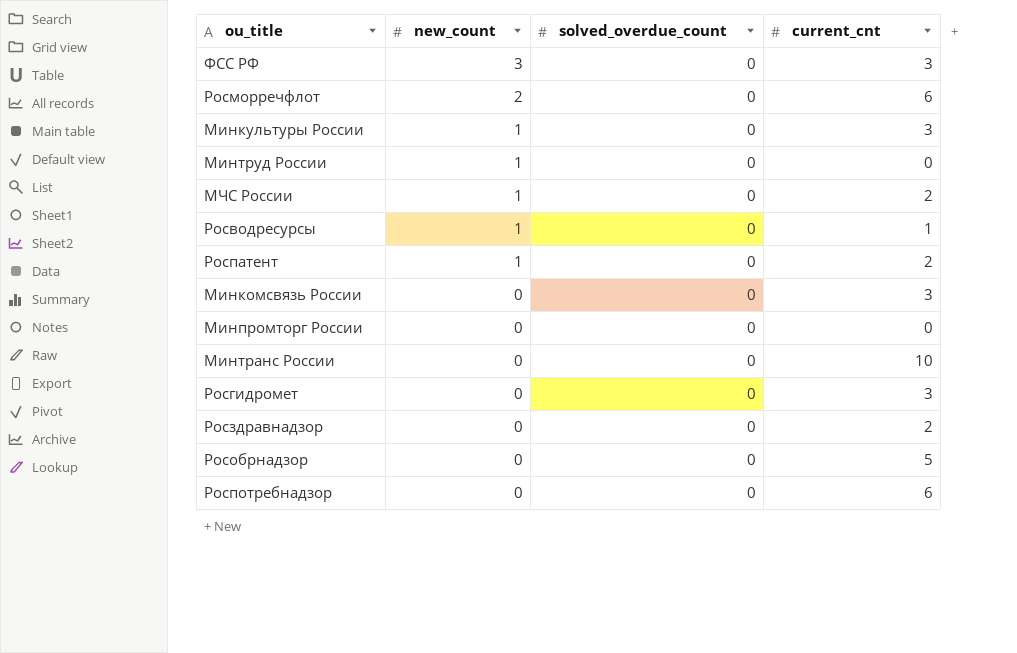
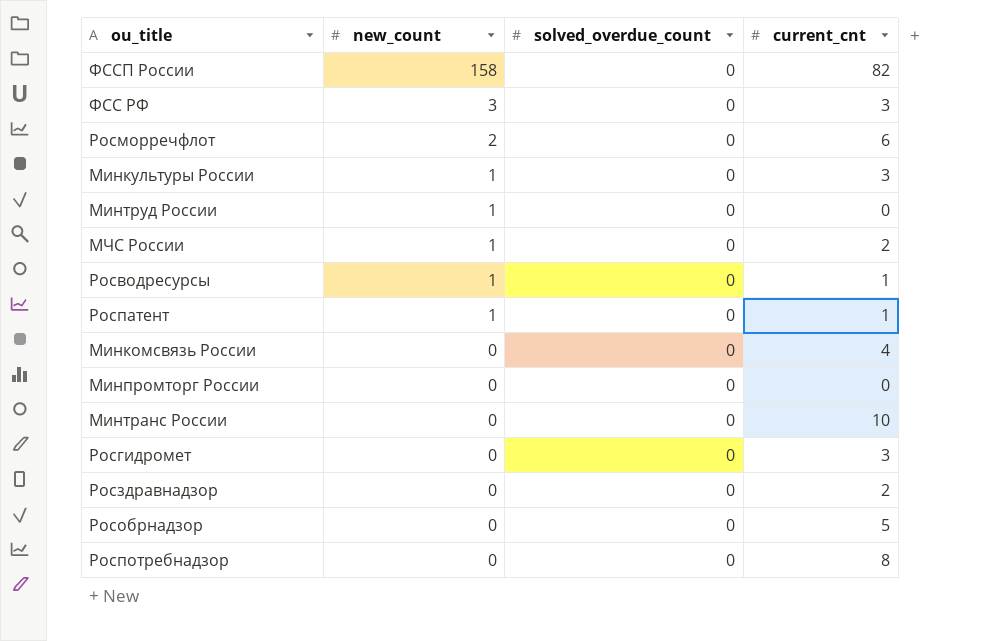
row ФССП России: none -> 158 | 0 | 82
Роспатент | current_cnt: 2 -> 1
Минкомсвязь России | current_cnt: 3 -> 4
Роспотребнадзор | current_cnt: 6 -> 8

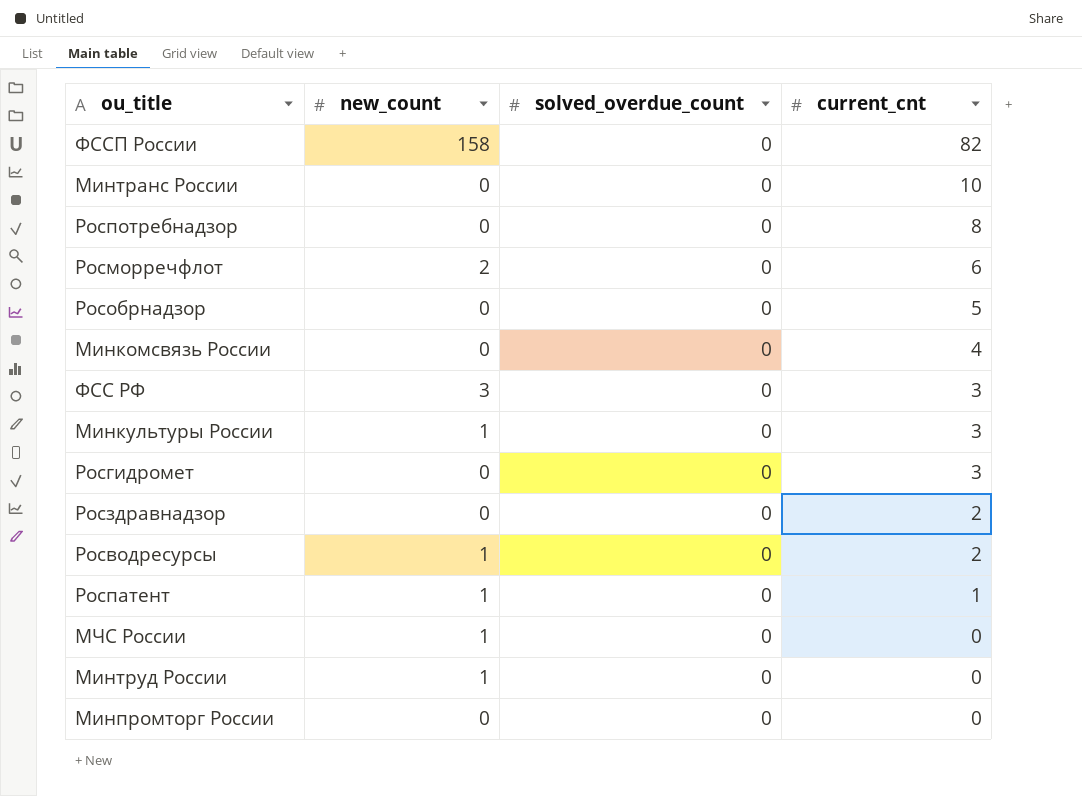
row order: new_count descending -> current_cnt descending
Росводресурсы | current_cnt: 1 -> 2
МЧС России | current_cnt: 2 -> 0

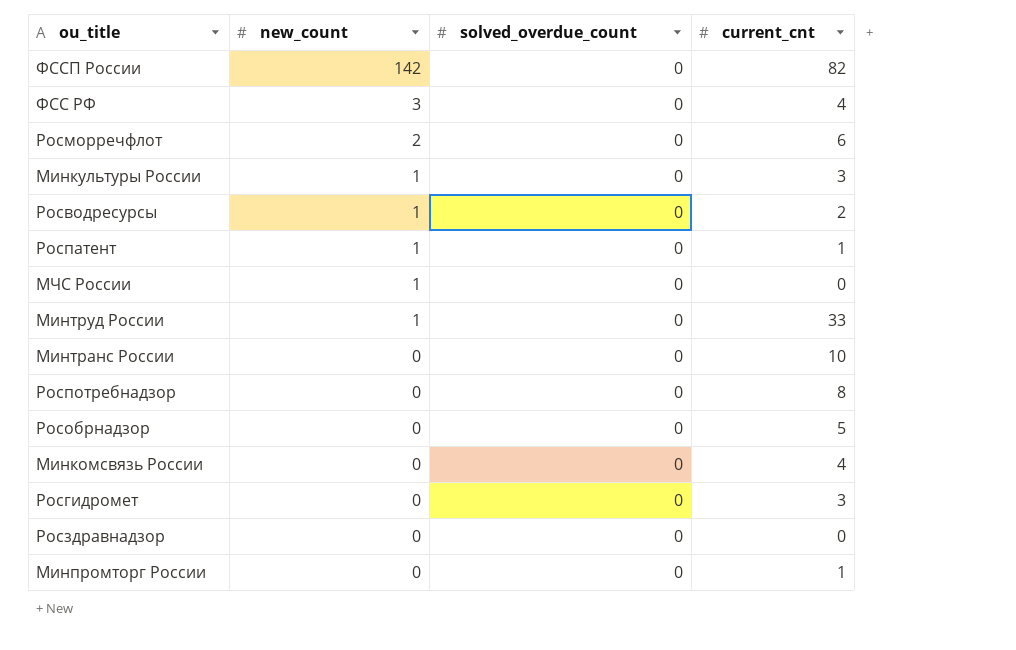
row order: current_cnt descending -> new_count descending
ФССП России | new_count: 158 -> 142
ФСС РФ | current_cnt: 3 -> 4
Минтруд России | current_cnt: 0 -> 33
Росздравнадзор | current_cnt: 2 -> 0
Минпромторг России | current_cnt: 0 -> 1

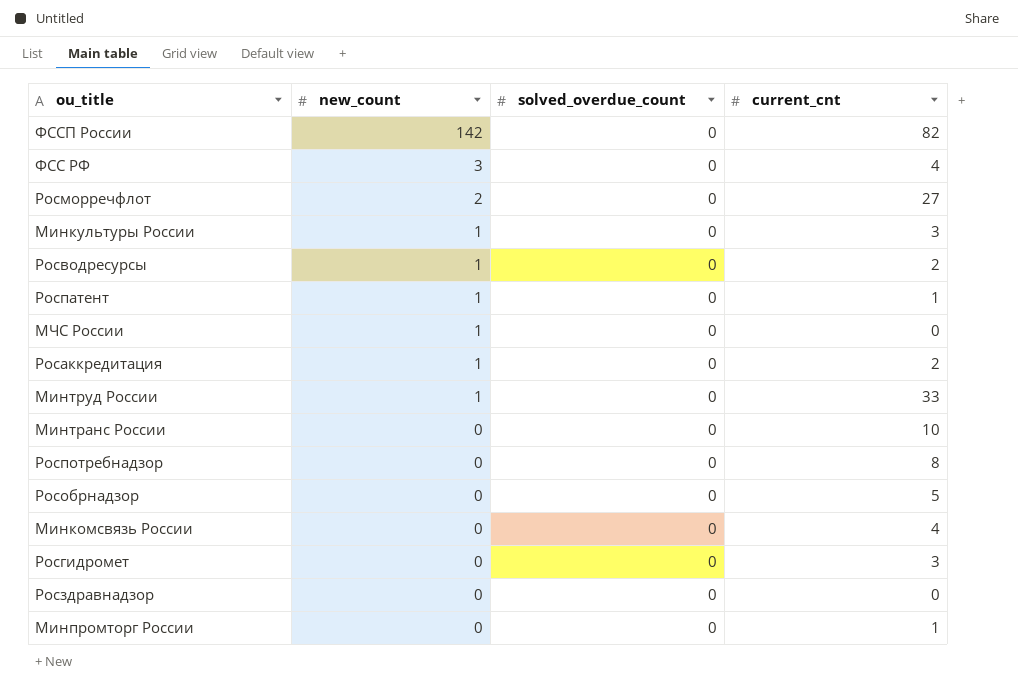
Росморречфлот | current_cnt: 6 -> 27
row Росаккредитация: none -> 1 | 0 | 2

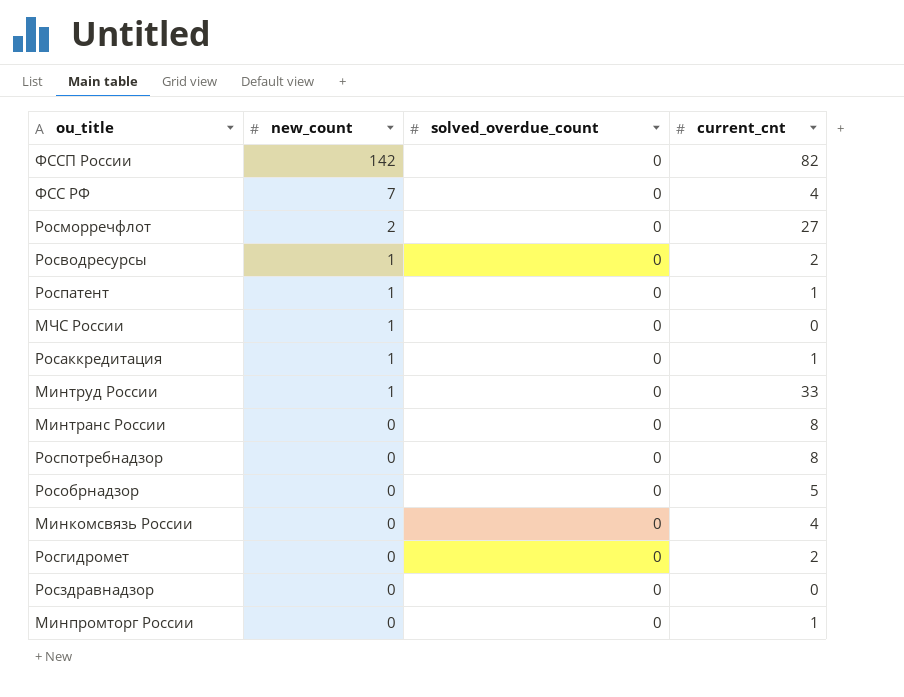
row Минкультуры России: 1 | 0 | 3 -> none
ФСС РФ | new_count: 3 -> 7
Росаккредитация | current_cnt: 2 -> 1
Минтранс России | current_cnt: 10 -> 8
Росгидромет | current_cnt: 3 -> 2

